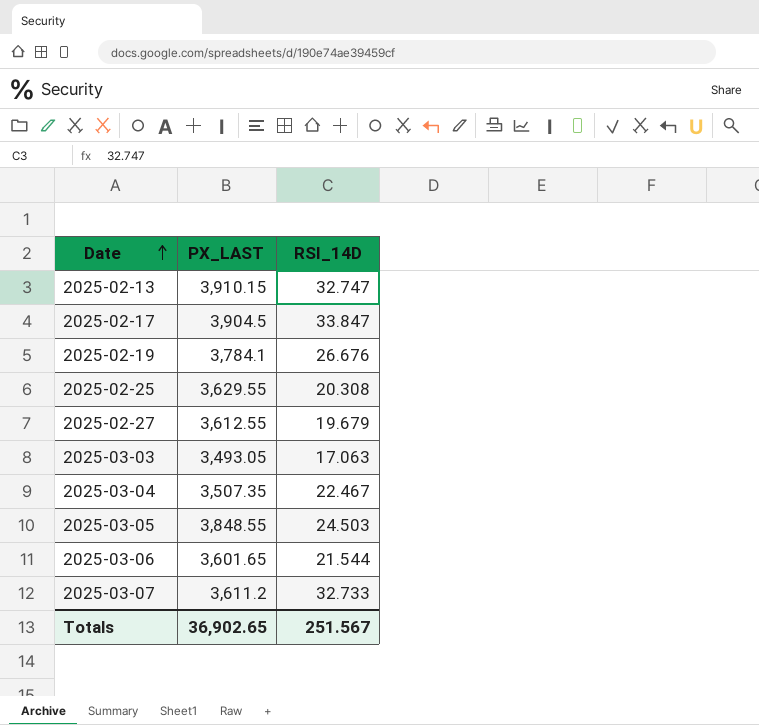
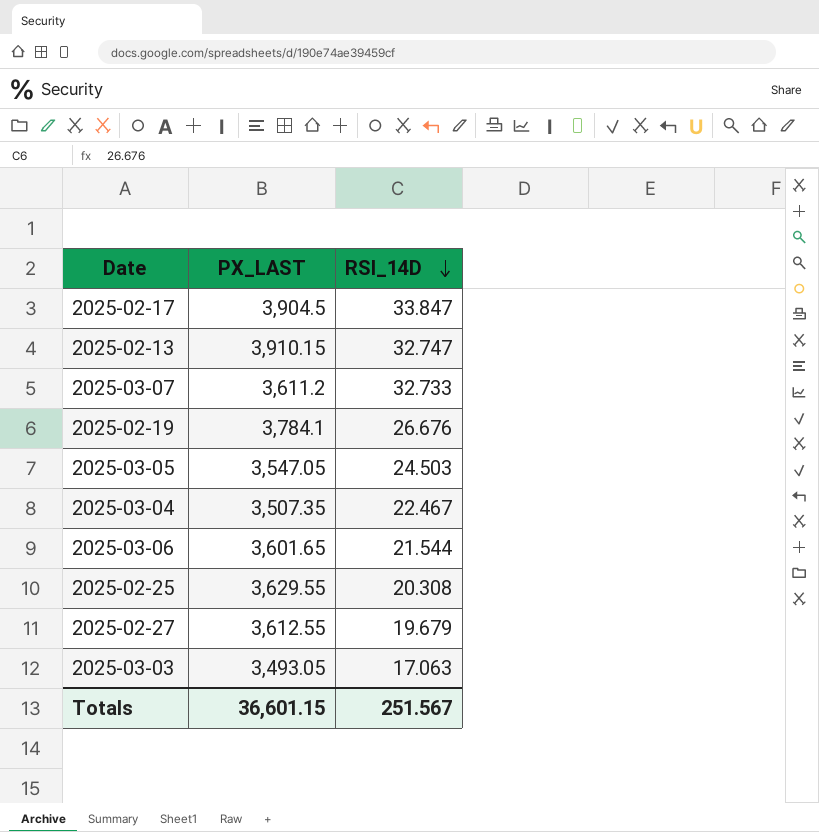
row order: Date ascending -> RSI_14D descending
2025-03-05 | PX_LAST: 3,848.55 -> 3,547.05
Totals | PX_LAST: 36,902.65 -> 36,601.15

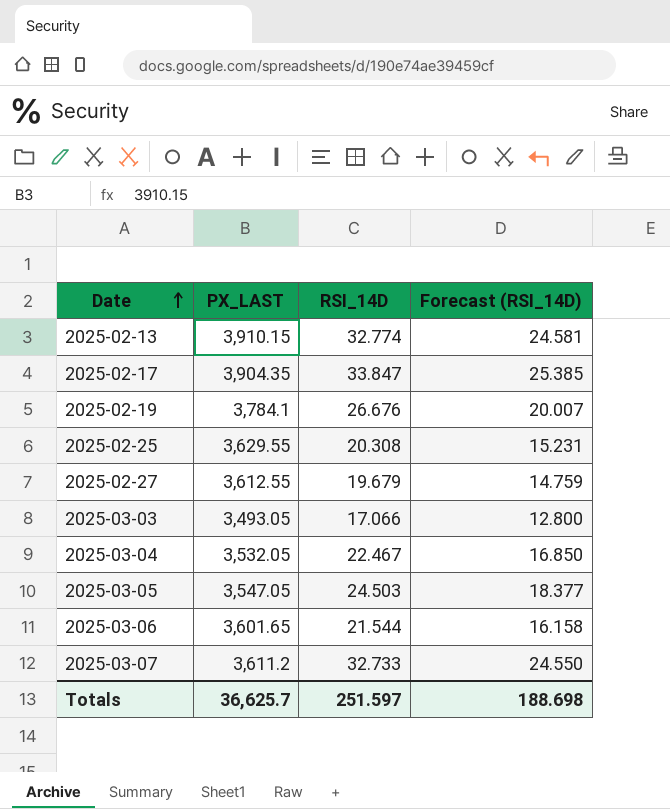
row order: RSI_14D descending -> Date ascending
column Forecast (RSI_14D) | formula: none -> [RSI_14D] * 0.75
2025-02-13 | RSI_14D: 32.747 -> 32.774
2025-02-17 | PX_LAST: 3,904.5 -> 3,904.35
2025-03-03 | RSI_14D: 17.063 -> 17.066
2025-03-04 | PX_LAST: 3,507.35 -> 3,532.05
Totals | PX_LAST: 36,601.15 -> 36,625.7
Totals | RSI_14D: 251.567 -> 251.597

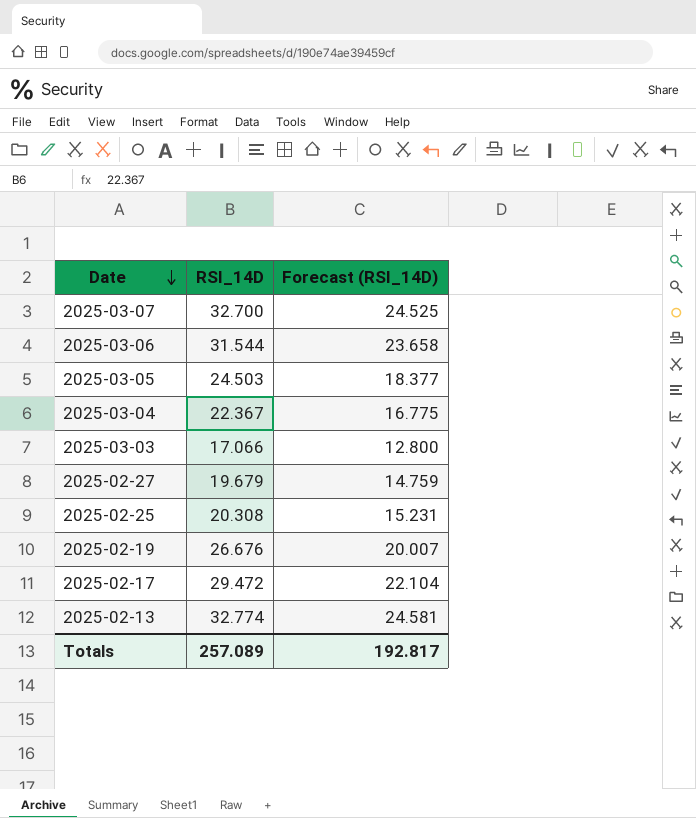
row order: Date ascending -> Date descending
column PX_LAST | position: 2 -> none
2025-03-07 | RSI_14D: 32.733 -> 32.700
2025-03-07 | Forecast (RSI_14D): 24.550 -> 24.525
2025-03-06 | RSI_14D: 21.544 -> 31.544
2025-03-06 | Forecast (RSI_14D): 16.158 -> 23.658
2025-03-04 | RSI_14D: 22.467 -> 22.367
2025-03-04 | Forecast (RSI_14D): 16.850 -> 16.775
2025-02-17 | RSI_14D: 33.847 -> 29.472
2025-02-17 | Forecast (RSI_14D): 25.385 -> 22.104
Totals | RSI_14D: 251.597 -> 257.089
Totals | Forecast (RSI_14D): 188.698 -> 192.817

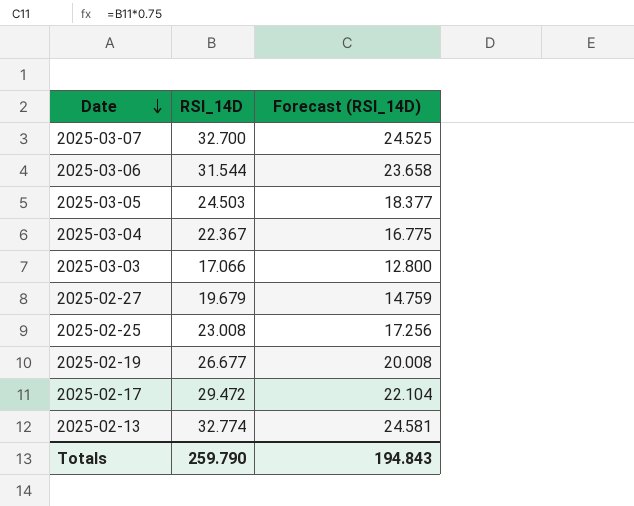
2025-02-25 | RSI_14D: 20.308 -> 23.008
2025-02-25 | Forecast (RSI_14D): 15.231 -> 17.256
2025-02-19 | RSI_14D: 26.676 -> 26.677
2025-02-19 | Forecast (RSI_14D): 20.007 -> 20.008
Totals | RSI_14D: 257.089 -> 259.790
Totals | Forecast (RSI_14D): 192.817 -> 194.843

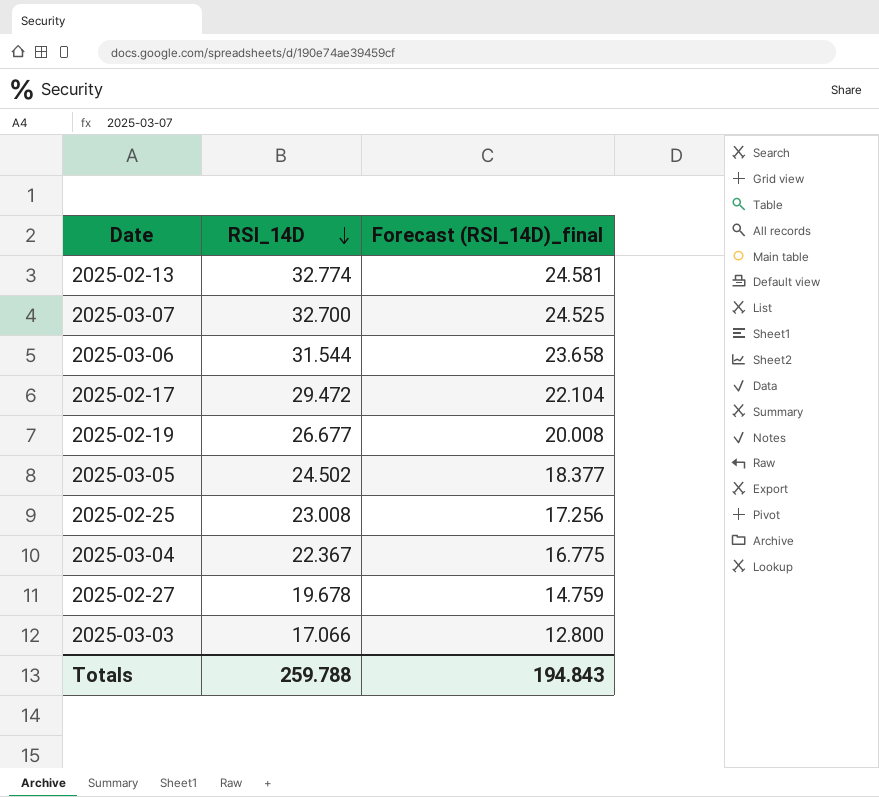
row order: Date descending -> RSI_14D descending
column name: Forecast (RSI_14D) -> Forecast (RSI_14D)_final
2025-03-05 | RSI_14D: 24.503 -> 24.502
2025-02-27 | RSI_14D: 19.679 -> 19.678
Totals | RSI_14D: 259.790 -> 259.788

